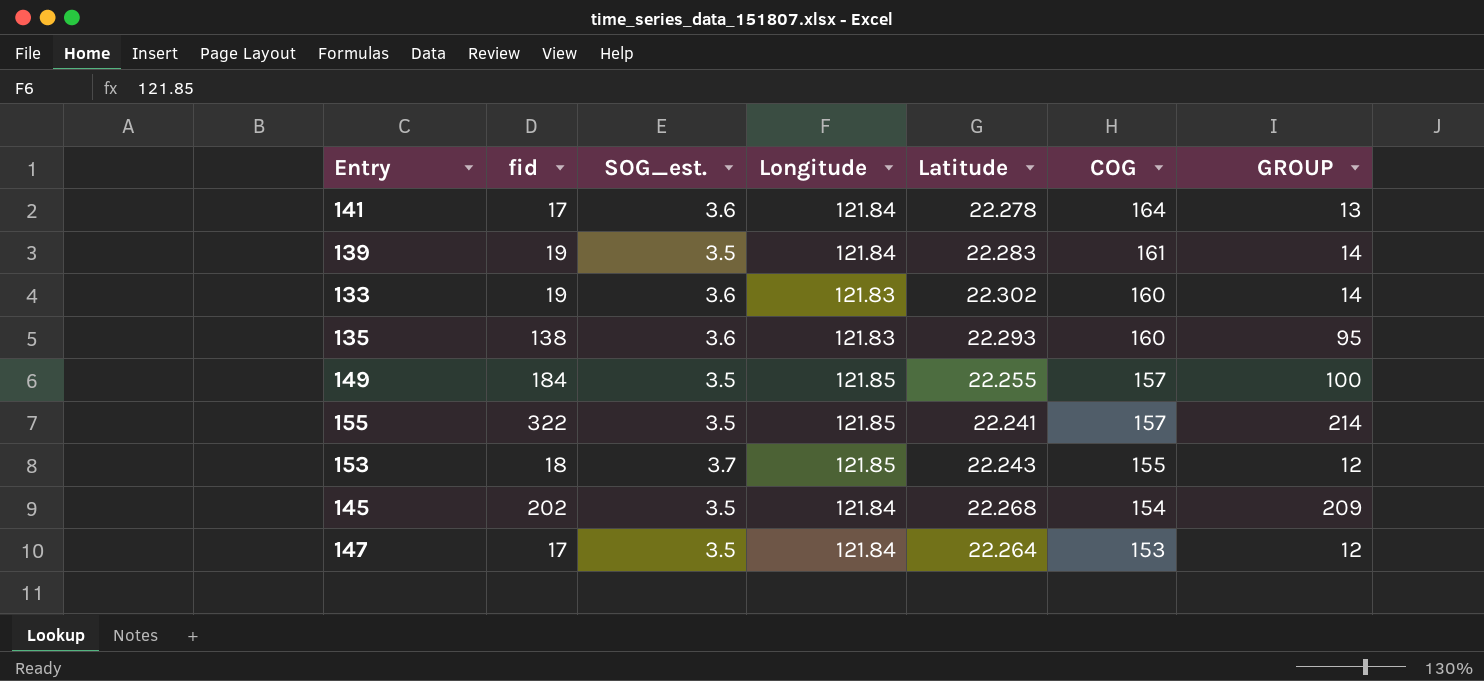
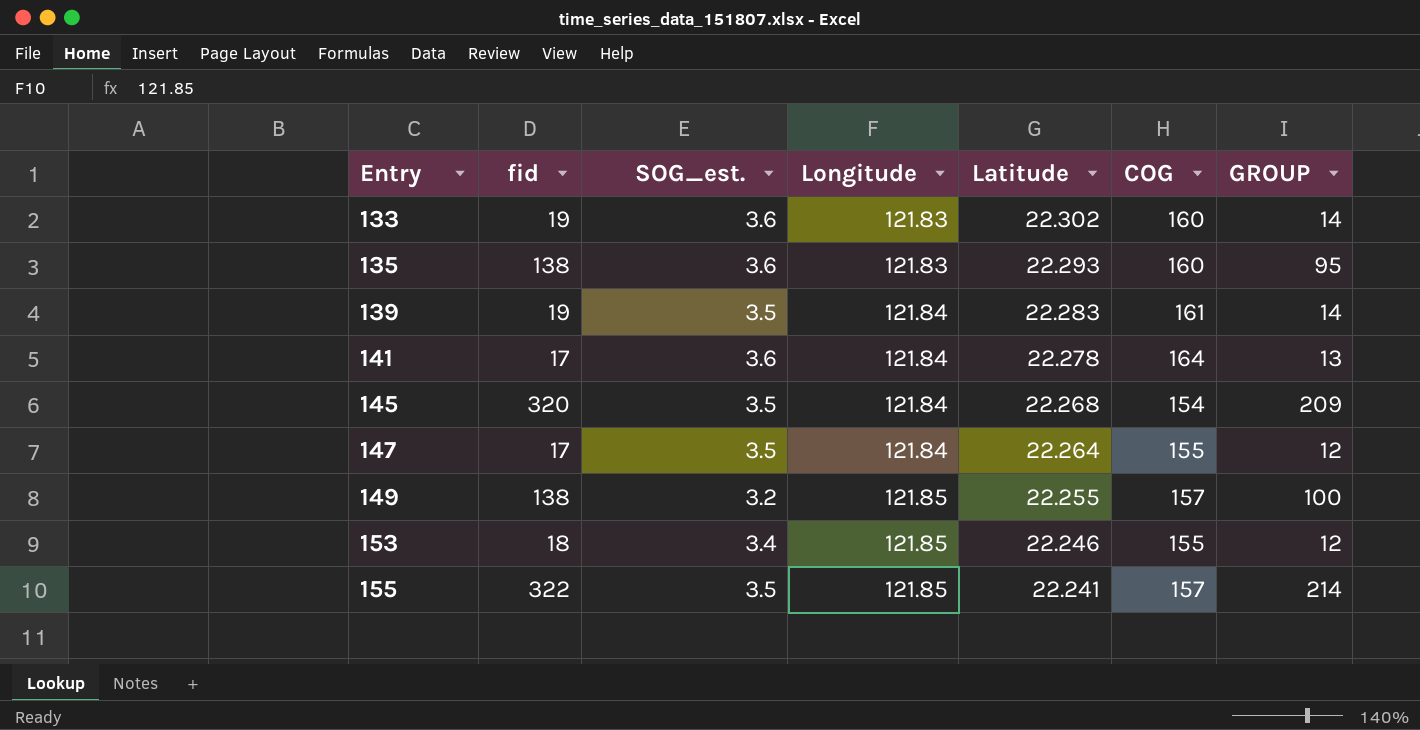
row order: COG descending -> Entry ascending
145 | fid: 202 -> 320
147 | COG: 153 -> 155
149 | fid: 184 -> 138
149 | SOG_est.: 3.5 -> 3.2
153 | SOG_est.: 3.7 -> 3.4
153 | Latitude: 22.243 -> 22.246

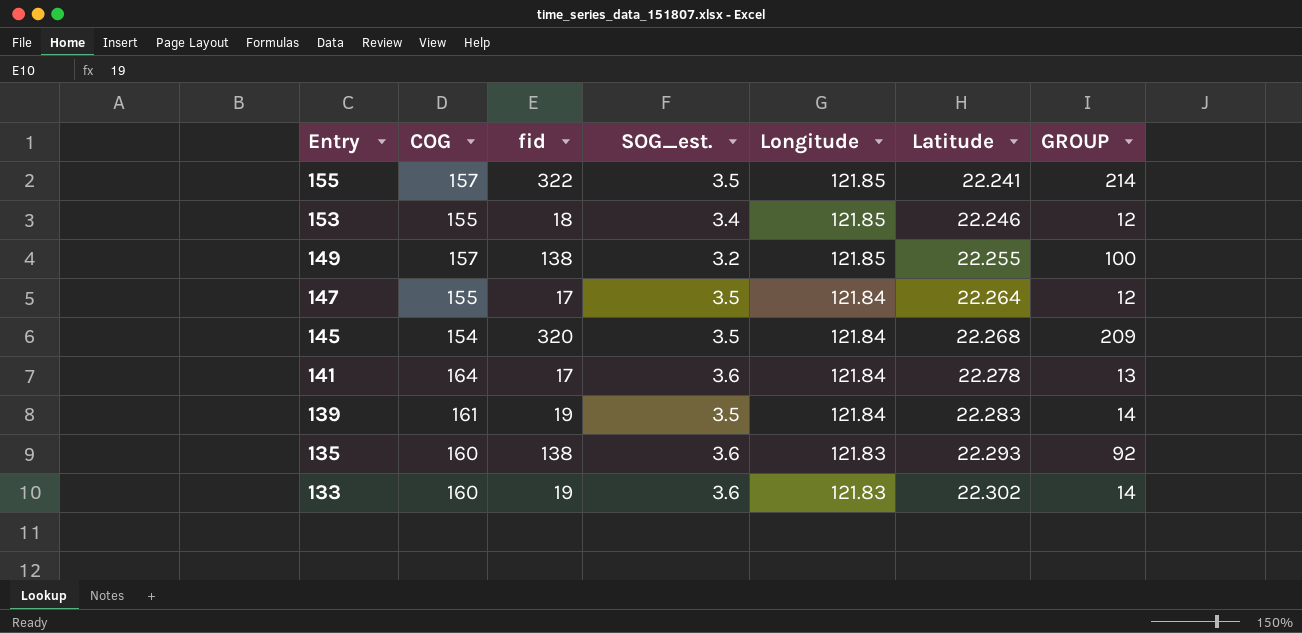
row order: Entry ascending -> Entry descending
column COG | position: 6 -> 2
135 | GROUP: 95 -> 92

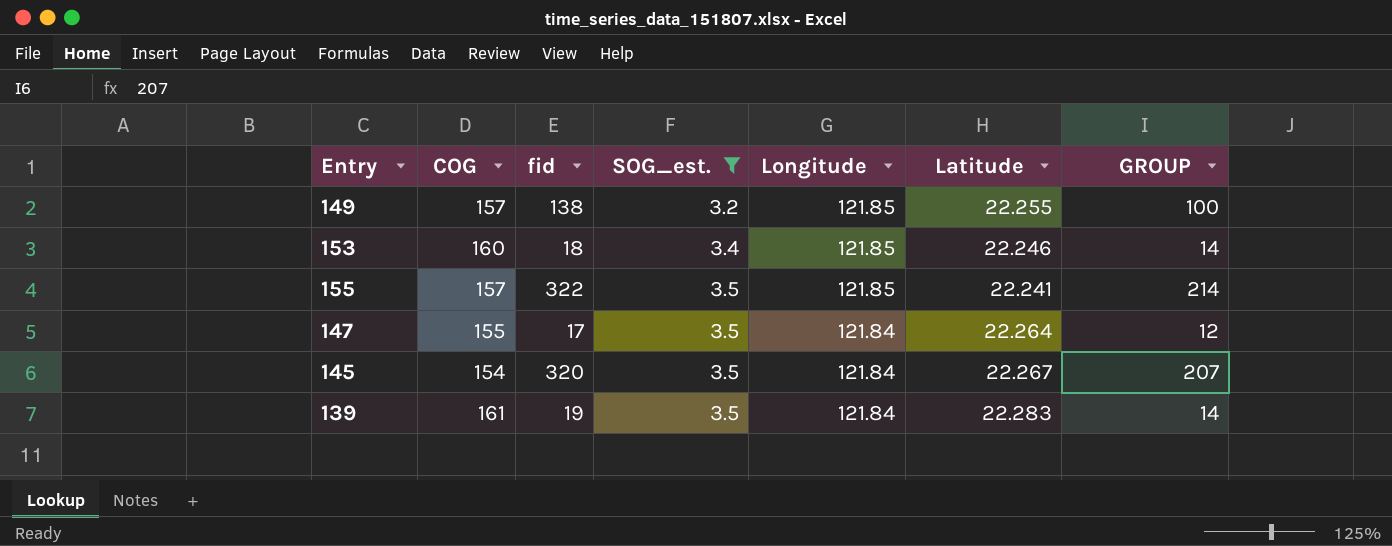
filter: none -> SOG_est. != 3.6
row order: Entry descending -> SOG_est. ascending
153 | COG: 155 -> 160
153 | GROUP: 12 -> 14
145 | Latitude: 22.268 -> 22.267
145 | GROUP: 209 -> 207

